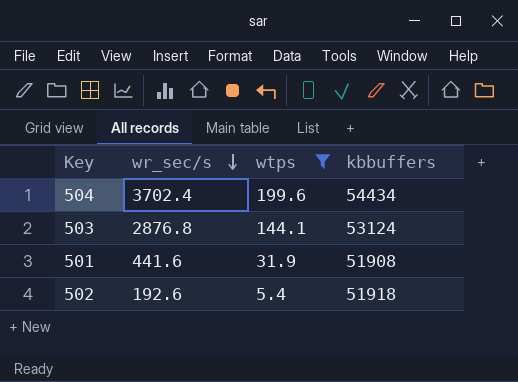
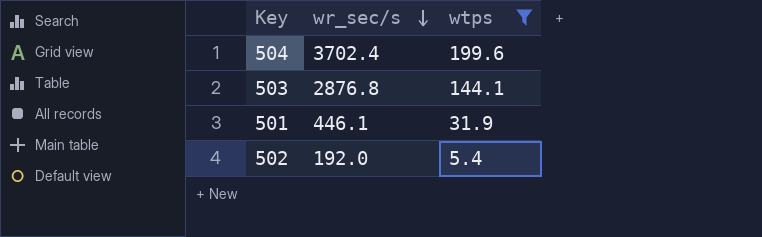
column kbbuffers | position: 4 -> none
501 | wr_sec/s: 441.6 -> 446.1
502 | wr_sec/s: 192.6 -> 192.0

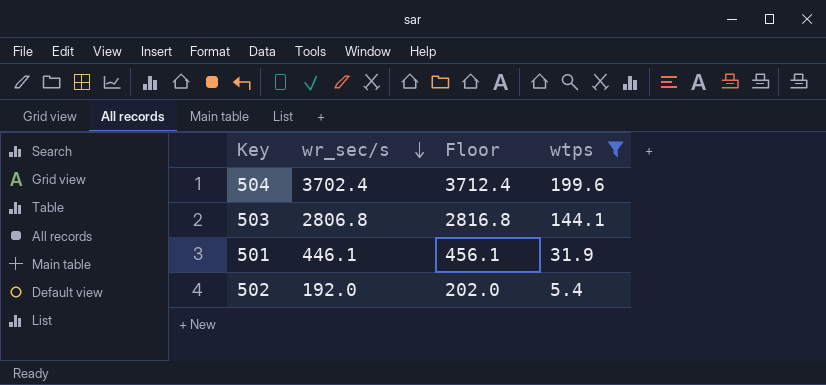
column Floor | formula: none -> [wr_sec/s] + 10
503 | wr_sec/s: 2876.8 -> 2806.8

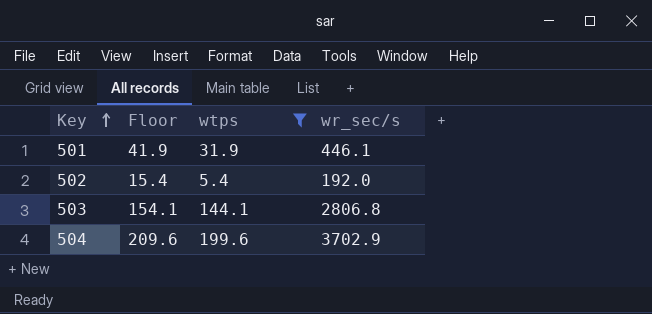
row order: wr_sec/s descending -> Key ascending
column Floor | formula: [wr_sec/s] + 10 -> [wtps] + 10
column wr_sec/s | position: 2 -> 4
504 | wr_sec/s: 3702.4 -> 3702.9

